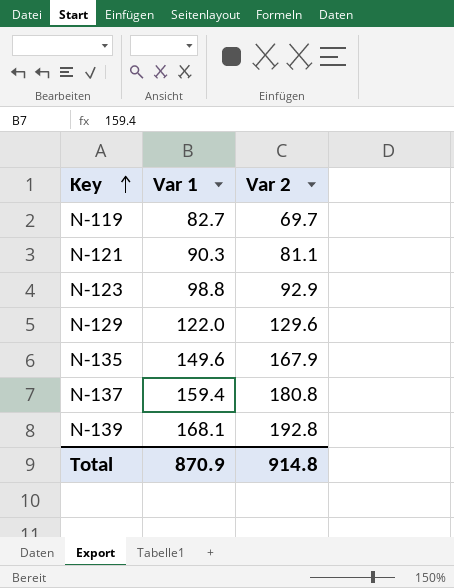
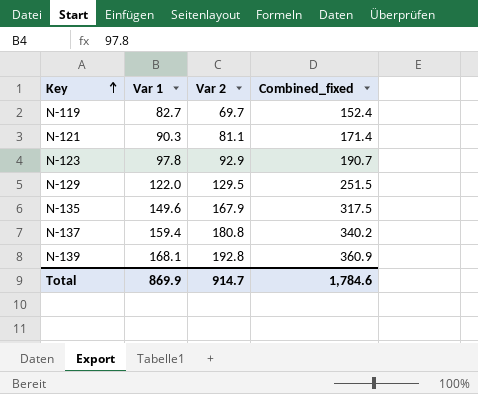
column Combined_fixed | formula: none -> [Var 1] + [Var 2]
N-123 | Var 1: 98.8 -> 97.8
N-129 | Var 2: 129.6 -> 129.5
Total | Var 1: 870.9 -> 869.9
Total | Var 2: 914.8 -> 914.7

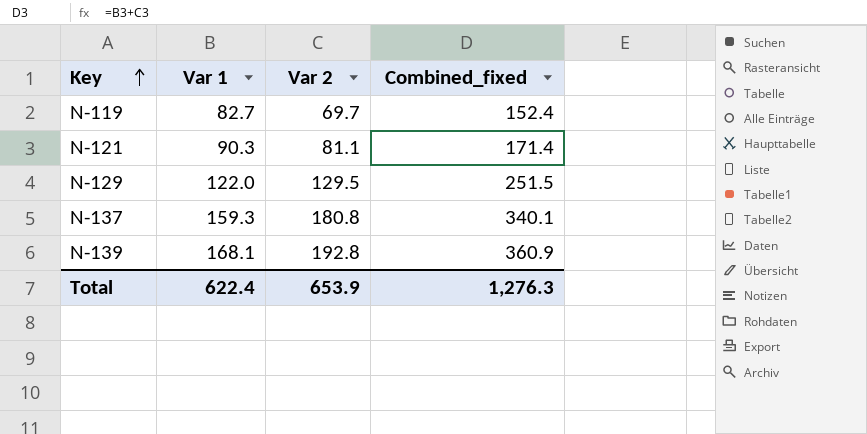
row N-123: 97.8 | 92.9 | 190.7 -> none
row N-135: 149.6 | 167.9 | 317.5 -> none
N-137 | Var 1: 159.4 -> 159.3
N-137 | Combined_fixed: 340.2 -> 340.1
Total | Var 1: 869.9 -> 622.4
Total | Var 2: 914.7 -> 653.9
Total | Combined_fixed: 1,784.6 -> 1,276.3

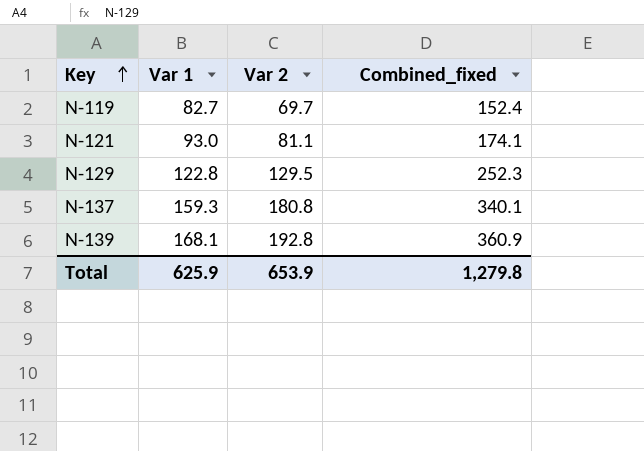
N-121 | Var 1: 90.3 -> 93.0
N-121 | Combined_fixed: 171.4 -> 174.1
N-129 | Var 1: 122.0 -> 122.8
N-129 | Combined_fixed: 251.5 -> 252.3
Total | Var 1: 622.4 -> 625.9
Total | Combined_fixed: 1,276.3 -> 1,279.8

